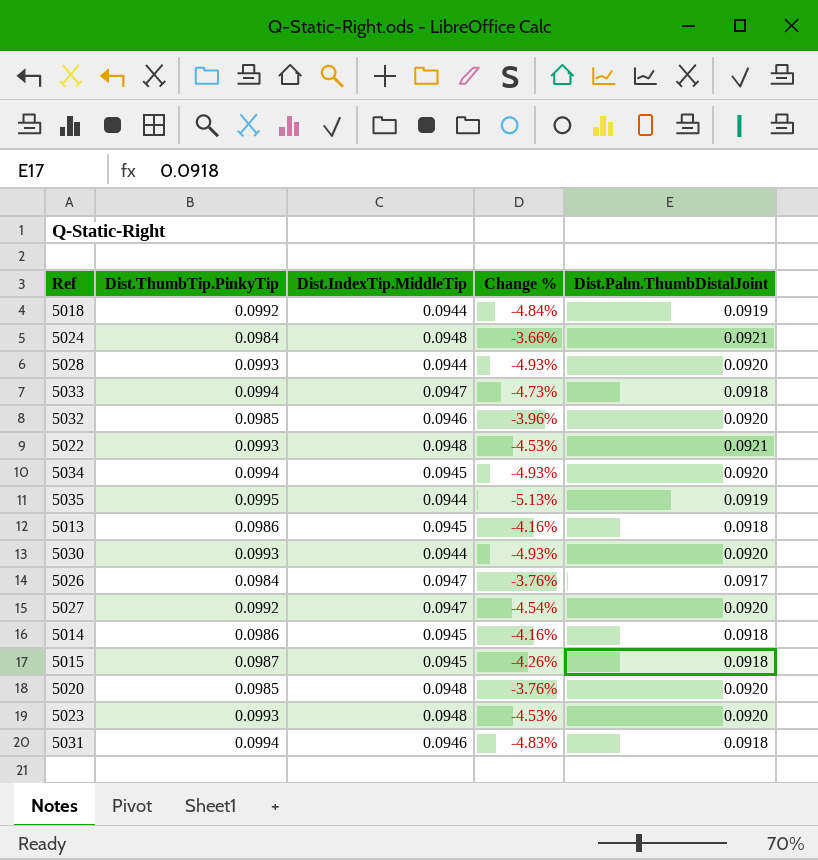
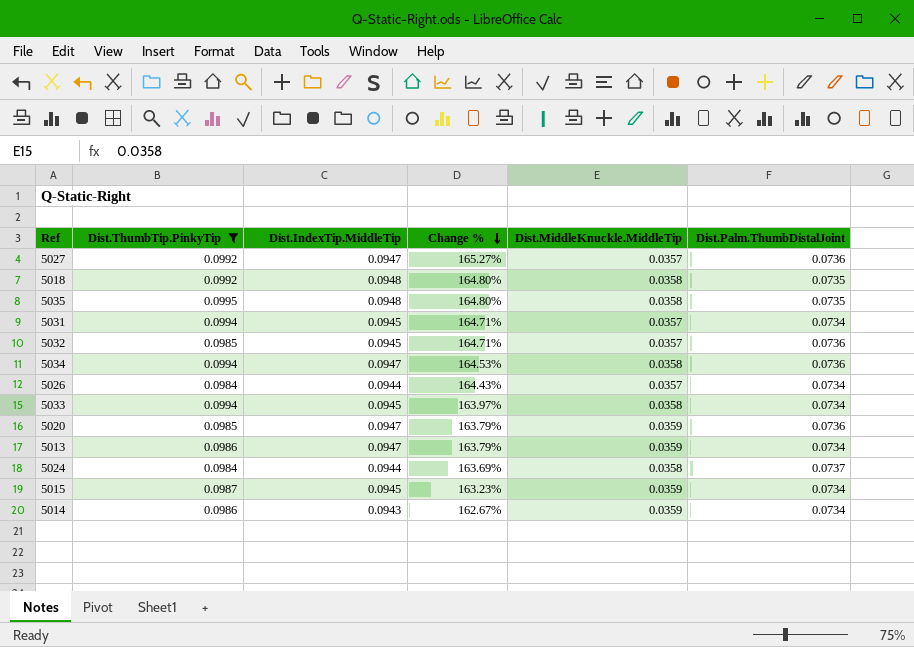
filter: none -> Dist.ThumbTip.PinkyTip != 0.0993
row order: none -> Change % descending
column Change % | formula: ([Dist.IndexTip.MiddleTip] - [Dist.ThumbTip.PinkyTip]) / [Dist.ThumbTip.PinkyTip] -> ([Dist.IndexTip.MiddleTip] - [Dist.MiddleKnuckle.MiddleTip]) / [Dist.MiddleKnuckle.MiddleTip]
column Dist.MiddleKnuckle.MiddleTip | position: none -> 5
5027 | Dist.Palm.ThumbDistalJoint: 0.0920 -> 0.0736
5018 | Dist.IndexTip.MiddleTip: 0.0944 -> 0.0948
5018 | Dist.Palm.ThumbDistalJoint: 0.0919 -> 0.0735
5035 | Dist.IndexTip.MiddleTip: 0.0944 -> 0.0948
5035 | Dist.Palm.ThumbDistalJoint: 0.0919 -> 0.0735
5031 | Dist.IndexTip.MiddleTip: 0.0946 -> 0.0945
5031 | Dist.Palm.ThumbDistalJoint: 0.0918 -> 0.0734
5032 | Dist.IndexTip.MiddleTip: 0.0946 -> 0.0945
5032 | Dist.Palm.ThumbDistalJoint: 0.0920 -> 0.0736
5034 | Dist.IndexTip.MiddleTip: 0.0945 -> 0.0947
5034 | Dist.Palm.ThumbDistalJoint: 0.0920 -> 0.0736
5026 | Dist.IndexTip.MiddleTip: 0.0947 -> 0.0944
5026 | Dist.Palm.ThumbDistalJoint: 0.0917 -> 0.0734
5033 | Dist.IndexTip.MiddleTip: 0.0947 -> 0.0945
5033 | Dist.Palm.ThumbDistalJoint: 0.0918 -> 0.0734
5020 | Dist.IndexTip.MiddleTip: 0.0948 -> 0.0947
5020 | Dist.Palm.ThumbDistalJoint: 0.0920 -> 0.0736
5013 | Dist.IndexTip.MiddleTip: 0.0945 -> 0.0947
5013 | Dist.Palm.ThumbDistalJoint: 0.0918 -> 0.0734
5024 | Dist.IndexTip.MiddleTip: 0.0948 -> 0.0944
5024 | Dist.Palm.ThumbDistalJoint: 0.0921 -> 0.0737
5015 | Dist.Palm.ThumbDistalJoint: 0.0918 -> 0.0734
5014 | Dist.IndexTip.MiddleTip: 0.0945 -> 0.0943
5014 | Dist.Palm.ThumbDistalJoint: 0.0918 -> 0.0734

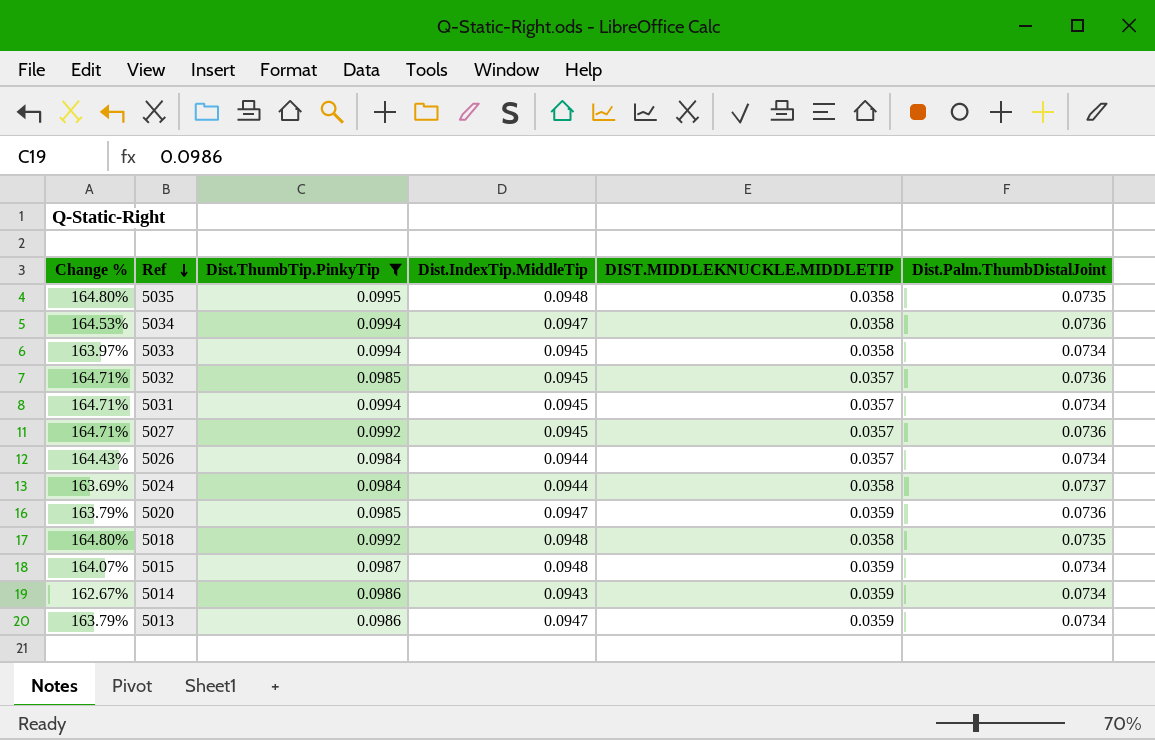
row order: Change % descending -> Ref descending
column Change % | position: 4 -> 1
column name: Dist.MiddleKnuckle.MiddleTip -> DIST.MIDDLEKNUCKLE.MIDDLETIP
5027 | Change %: 165.27% -> 164.71%
5027 | Dist.IndexTip.MiddleTip: 0.0947 -> 0.0945
5015 | Change %: 163.23% -> 164.07%
5015 | Dist.IndexTip.MiddleTip: 0.0945 -> 0.0948

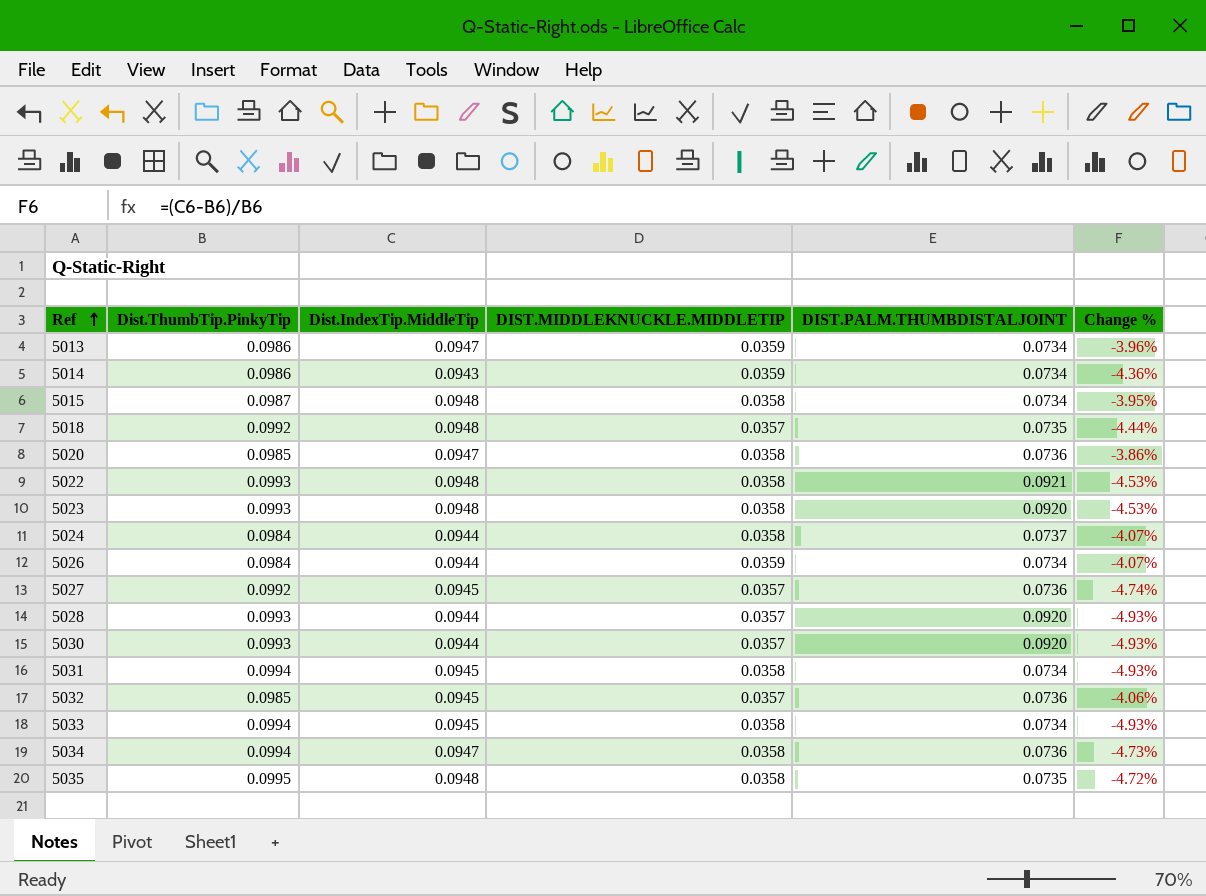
filter: Dist.ThumbTip.PinkyTip != 0.0993 -> none
row order: Ref descending -> Ref ascending
column name: Dist.Palm.ThumbDistalJoint -> DIST.PALM.THUMBDISTALJOINT
column Change % | formula: ([Dist.IndexTip.MiddleTip] - [DIST.MIDDLEKNUCKLE.MIDDLETIP]) / [DIST.MIDDLEKNUCKLE.MIDDLETIP] -> ([Dist.IndexTip.MiddleTip] - [Dist.ThumbTip.PinkyTip]) / [Dist.ThumbTip.PinkyTip]
column Change % | position: 1 -> 6
5015 | DIST.MIDDLEKNUCKLE.MIDDLETIP: 0.0359 -> 0.0358
5018 | DIST.MIDDLEKNUCKLE.MIDDLETIP: 0.0358 -> 0.0357
5020 | DIST.MIDDLEKNUCKLE.MIDDLETIP: 0.0359 -> 0.0358
5026 | DIST.MIDDLEKNUCKLE.MIDDLETIP: 0.0357 -> 0.0359
5031 | DIST.MIDDLEKNUCKLE.MIDDLETIP: 0.0357 -> 0.0358

